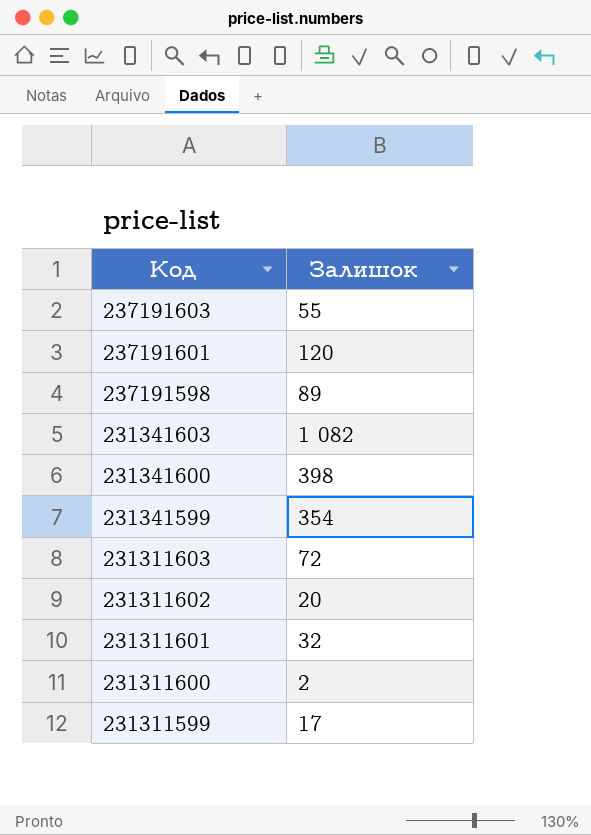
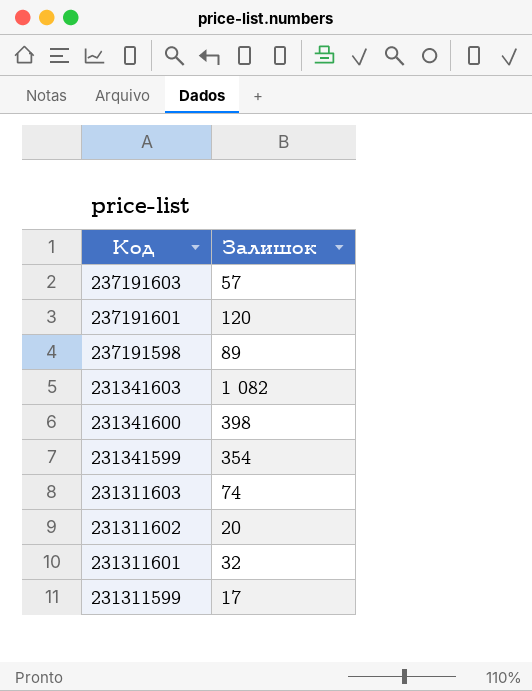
row 231311600: 2 -> none
237191603 | Залишок: 55 -> 57
231311603 | Залишок: 72 -> 74

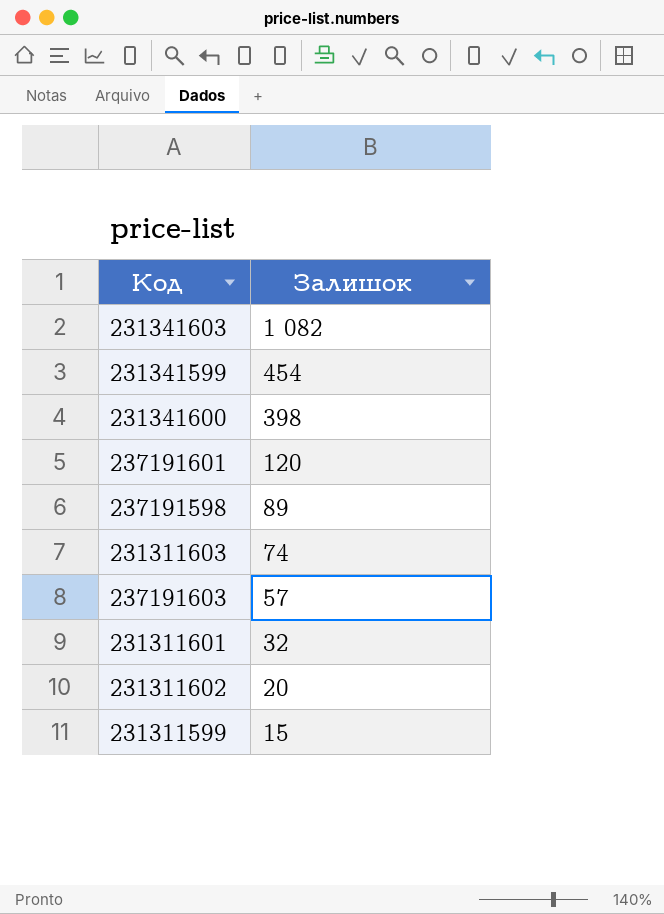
row order: Код descending -> Залишок descending
231341599 | Залишок: 354 -> 454
231311599 | Залишок: 17 -> 15

